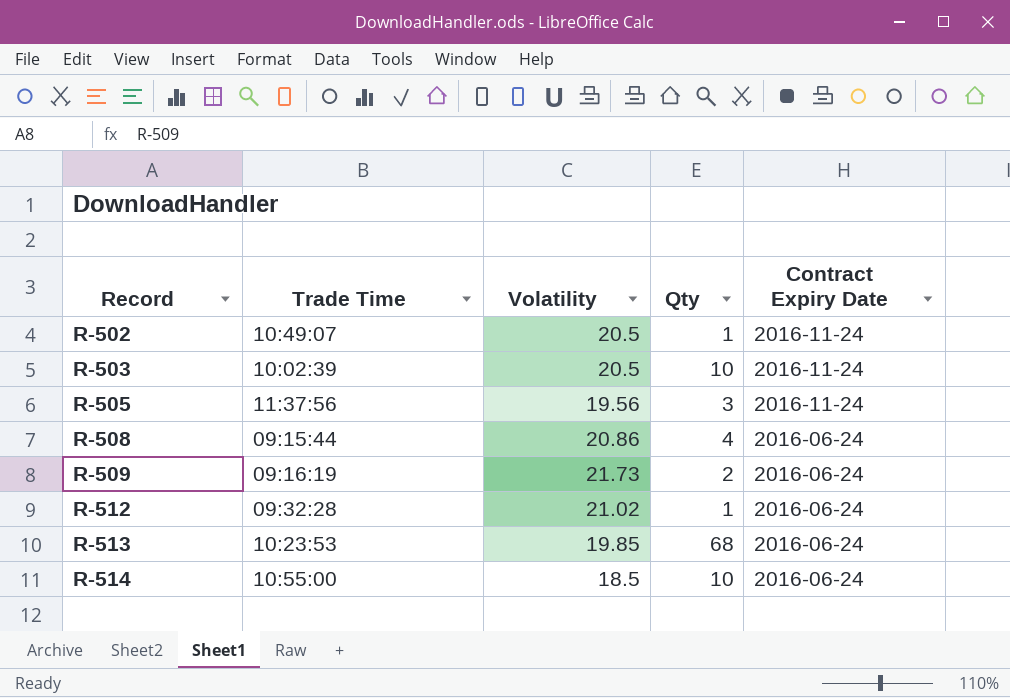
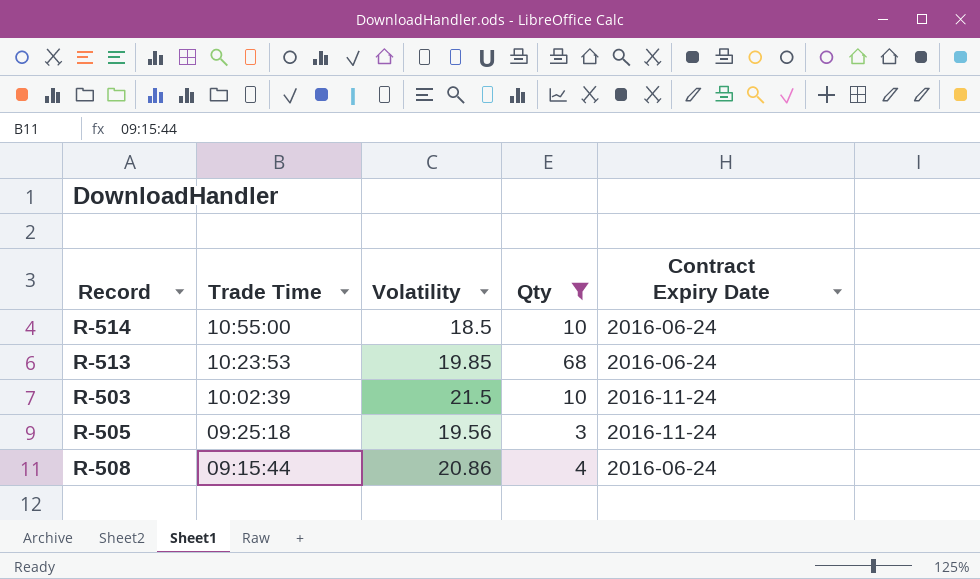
filter: none -> Qty >= 3
row order: Record ascending -> Trade Time descending
R-503 | Volatility: 20.5 -> 21.5
R-505 | Trade Time: 11:37:56 -> 09:25:18

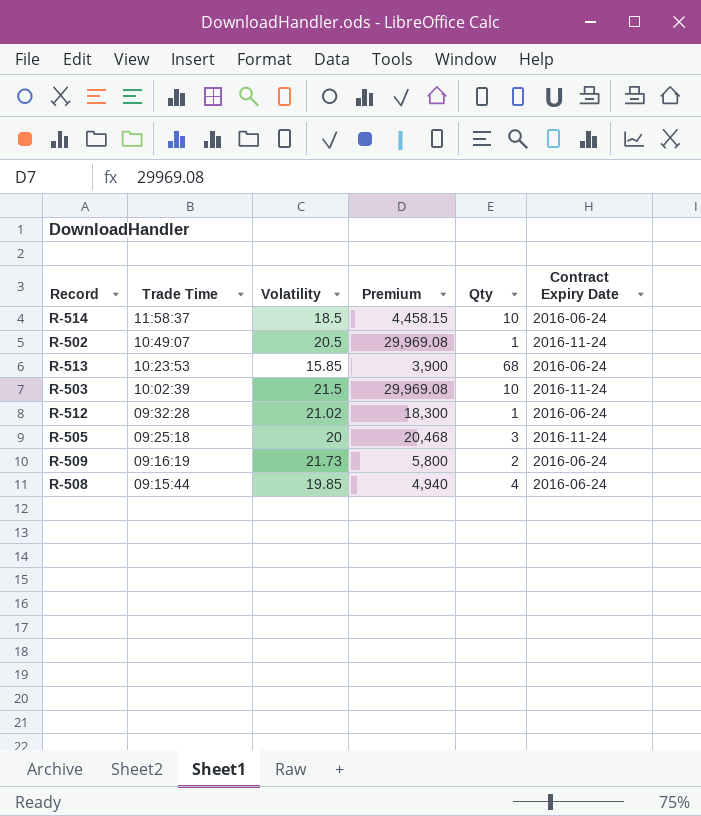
filter: Qty >= 3 -> none
column Premium | position: none -> 4
R-514 | Trade Time: 10:55:00 -> 11:58:37
R-513 | Volatility: 19.85 -> 15.85
R-505 | Volatility: 19.56 -> 20
R-508 | Volatility: 20.86 -> 19.85

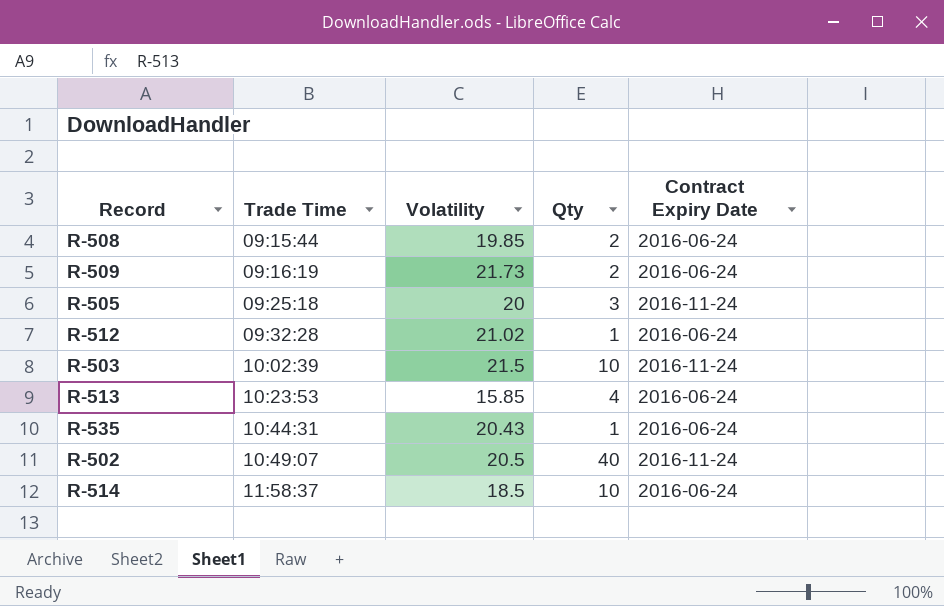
row order: Trade Time descending -> Trade Time ascending
column Premium | position: 4 -> none
R-508 | Qty: 4 -> 2
R-513 | Qty: 68 -> 4
row R-535: none -> 10:44:31 | 20.43 | 1 | 2016-06-24
R-502 | Qty: 1 -> 40

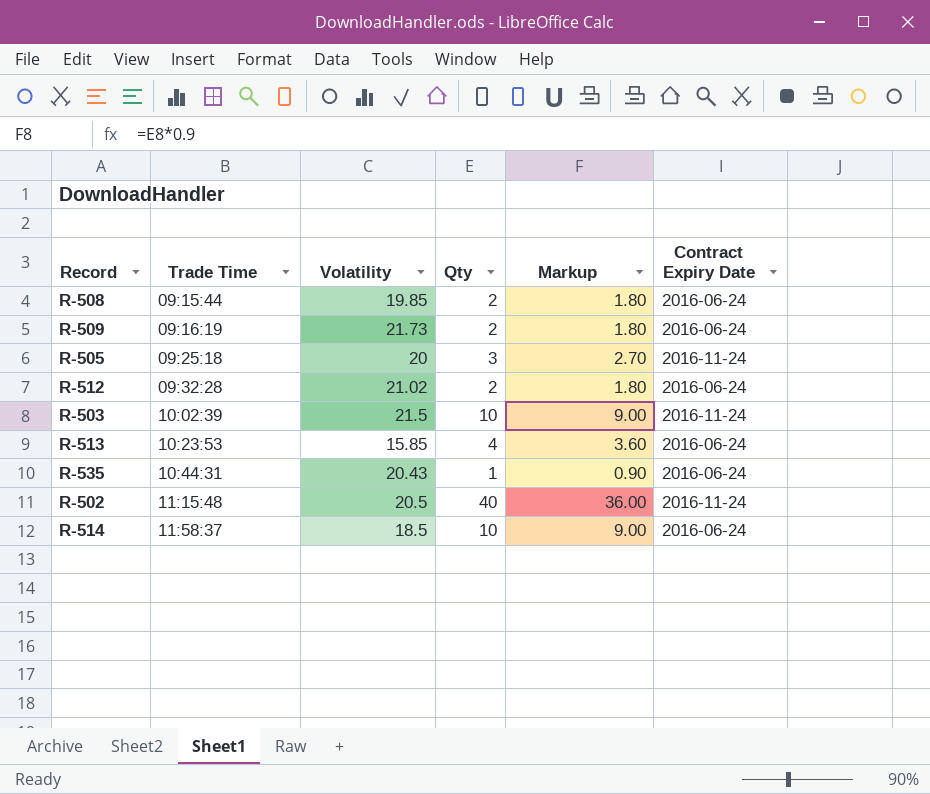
column Markup | formula: none -> [Qty] * 0.9
R-512 | Qty: 1 -> 2
R-502 | Trade Time: 10:49:07 -> 11:15:48

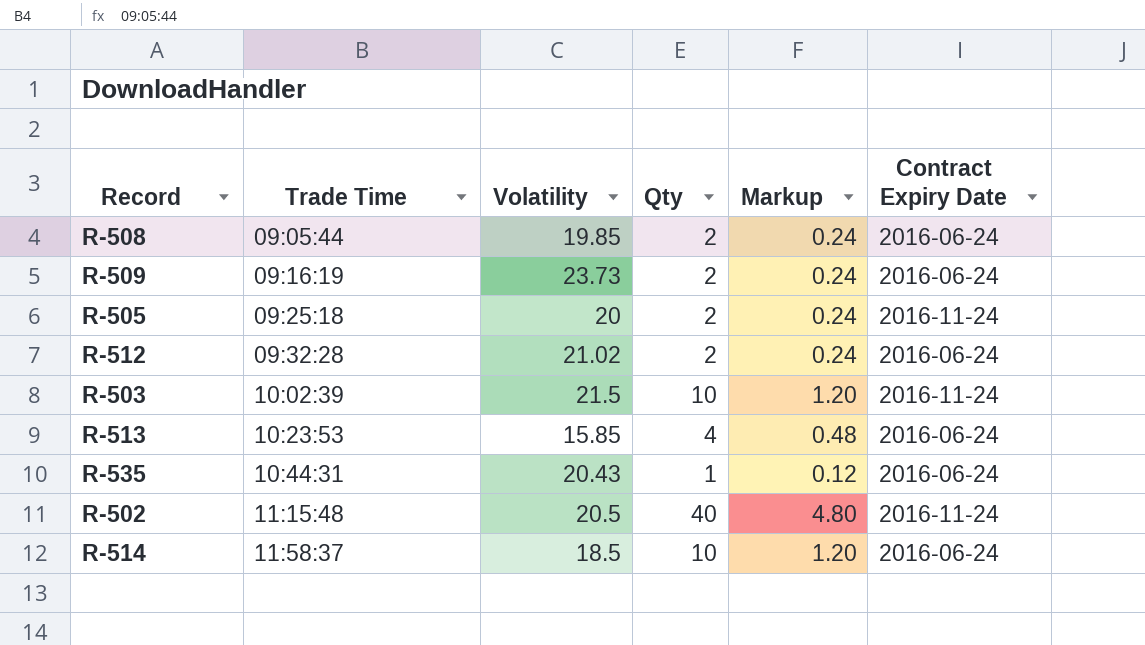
column Markup | formula: [Qty] * 0.9 -> [Qty] * 0.12
R-508 | Trade Time: 09:15:44 -> 09:05:44
R-509 | Volatility: 21.73 -> 23.73
R-505 | Qty: 3 -> 2

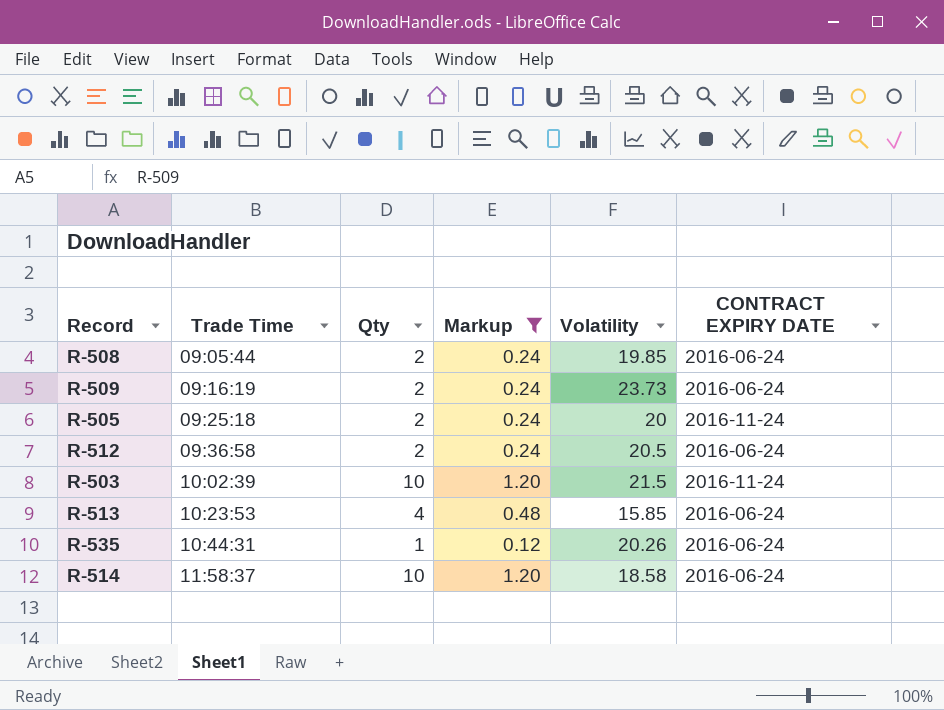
filter: none -> Markup != 4.80
column Volatility | position: 3 -> 5
column name: Contract Expiry Date -> CONTRACT EXPIRY DATE
R-512 | Trade Time: 09:32:28 -> 09:36:58
R-512 | Volatility: 21.02 -> 20.5
R-535 | Volatility: 20.43 -> 20.26
R-514 | Volatility: 18.5 -> 18.58

